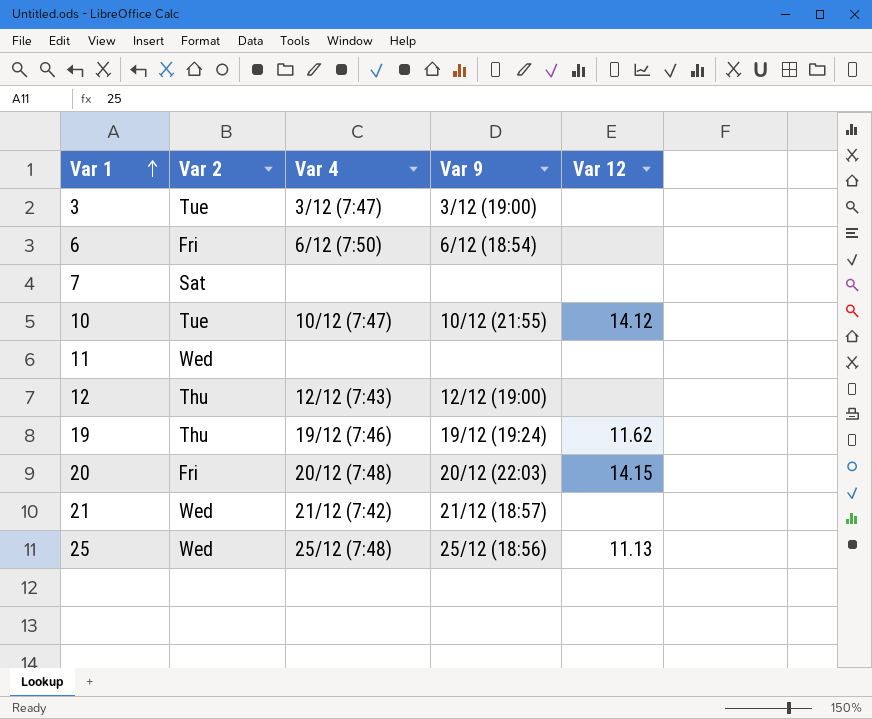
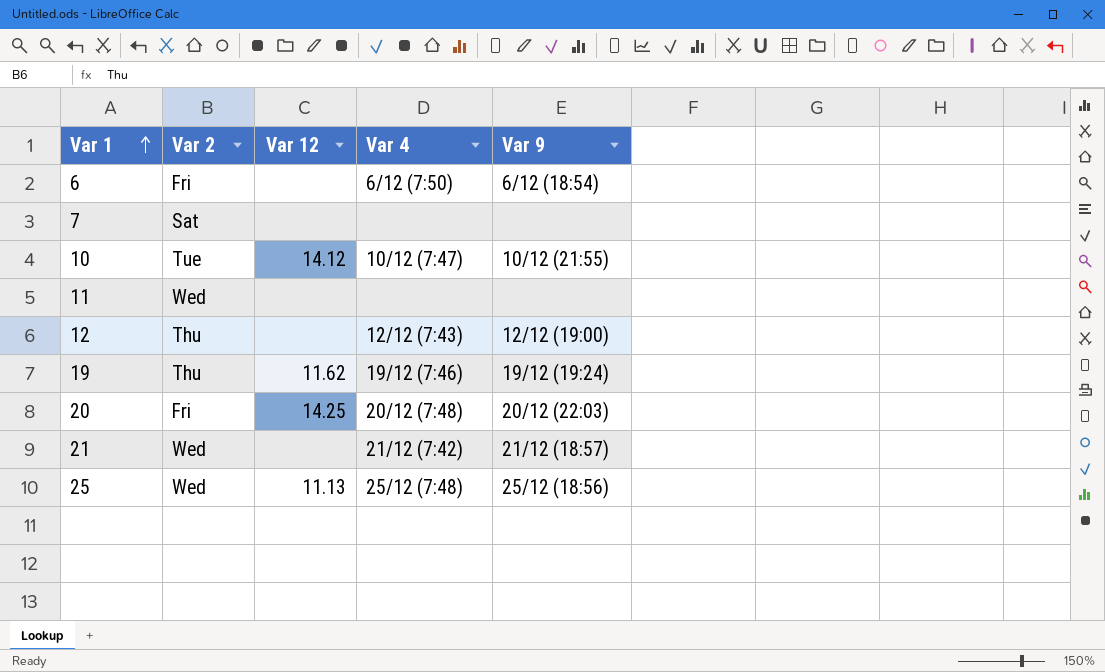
column Var 12 | position: 5 -> 3
row 3: Tue | 3/12 (7:47) | 3/12 (19:00) | none -> none
20 | Var 12: 14.15 -> 14.25

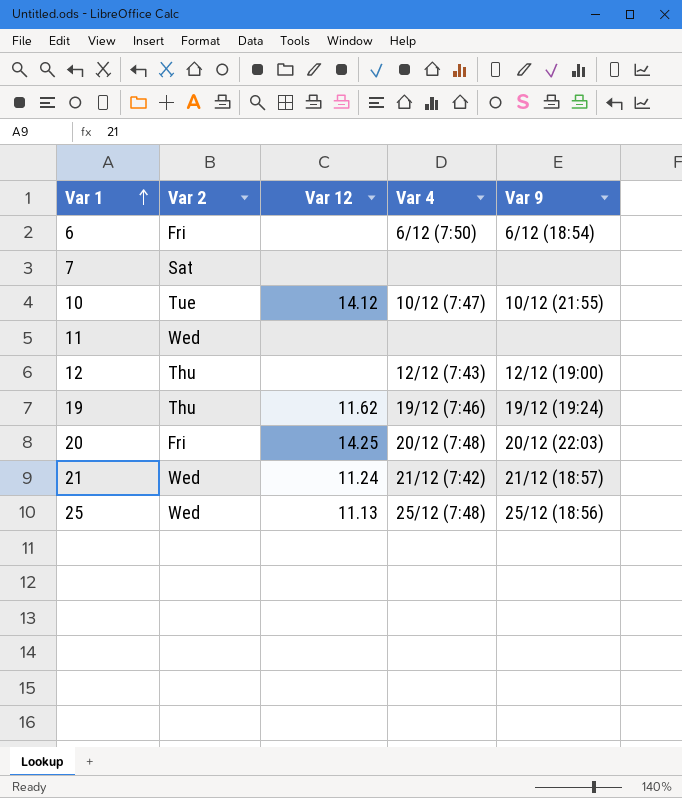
21 | Var 12: none -> 11.24

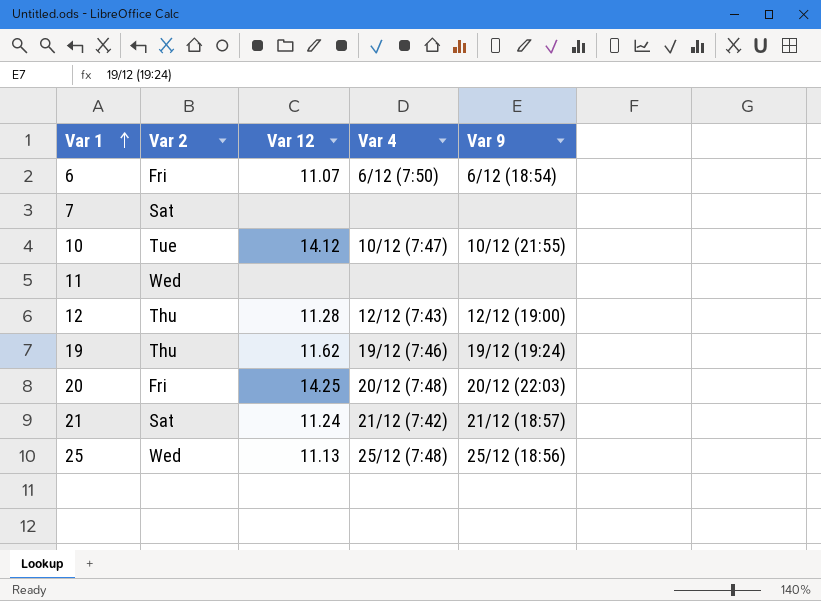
6 | Var 12: none -> 11.07
12 | Var 12: none -> 11.28
21 | Var 2: Wed -> Sat

